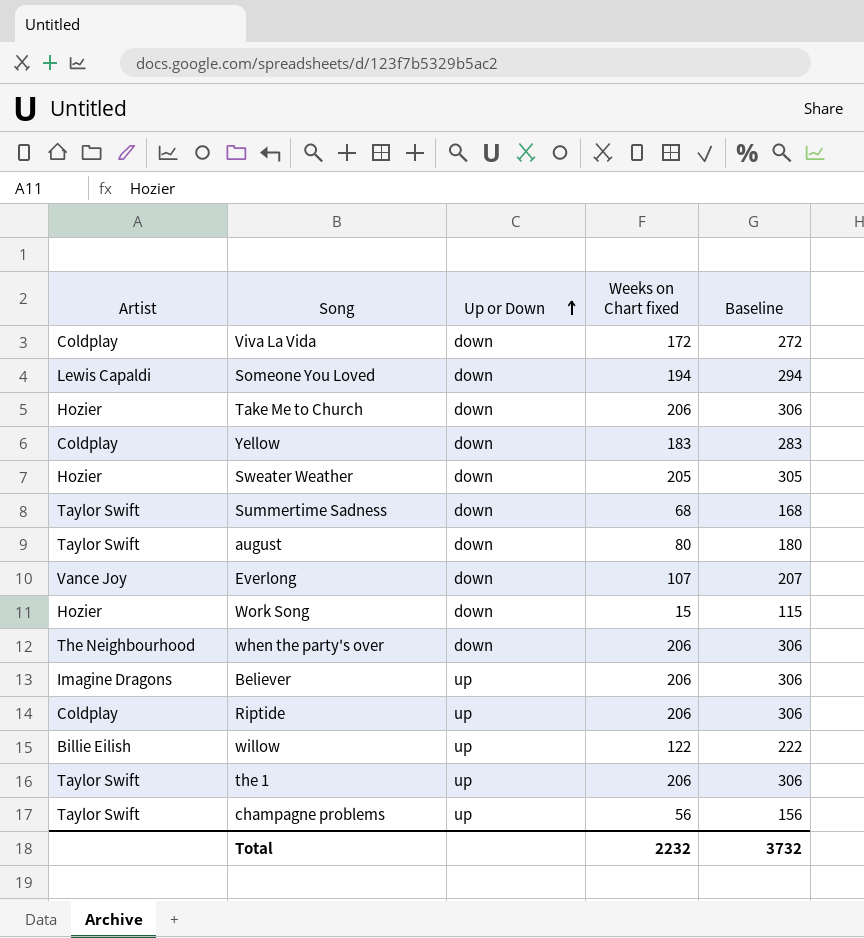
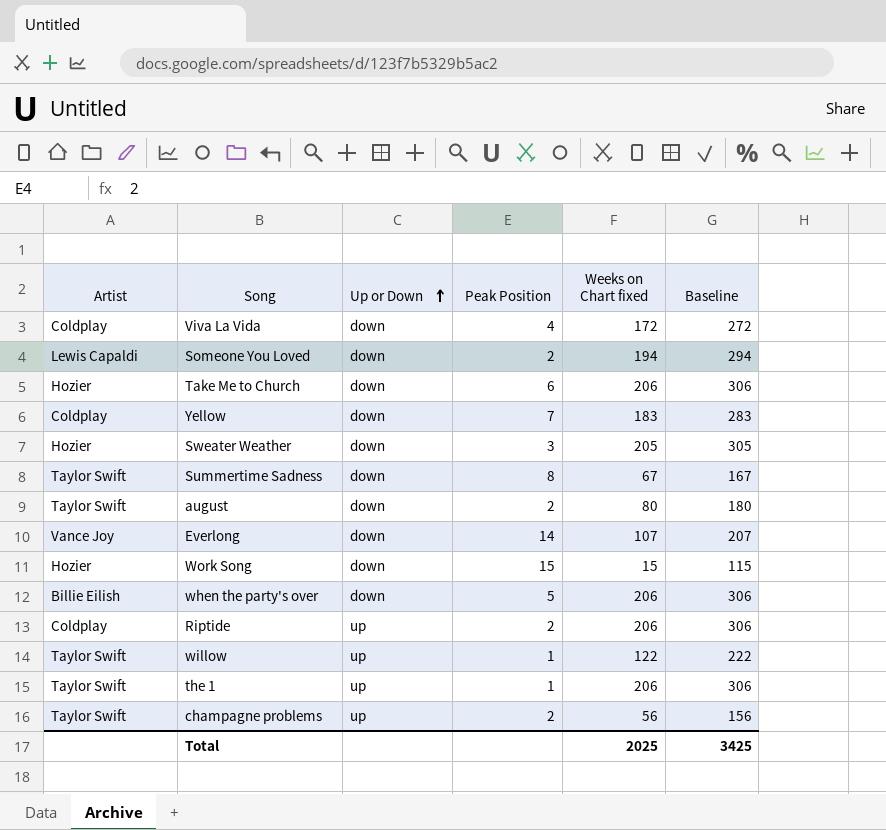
column Peak Position | position: none -> 4
row Believer: Imagine Dragons | up | 206 | 306 -> none
Summertime Sadness | Weeks on Chart fixed: 68 -> 67
Summertime Sadness | Baseline: 168 -> 167
when the party's over | Artist: The Neighbourhood -> Billie Eilish
willow | Artist: Billie Eilish -> Taylor Swift
Total | Weeks on Chart fixed: 2232 -> 2025
Total | Baseline: 3732 -> 3425

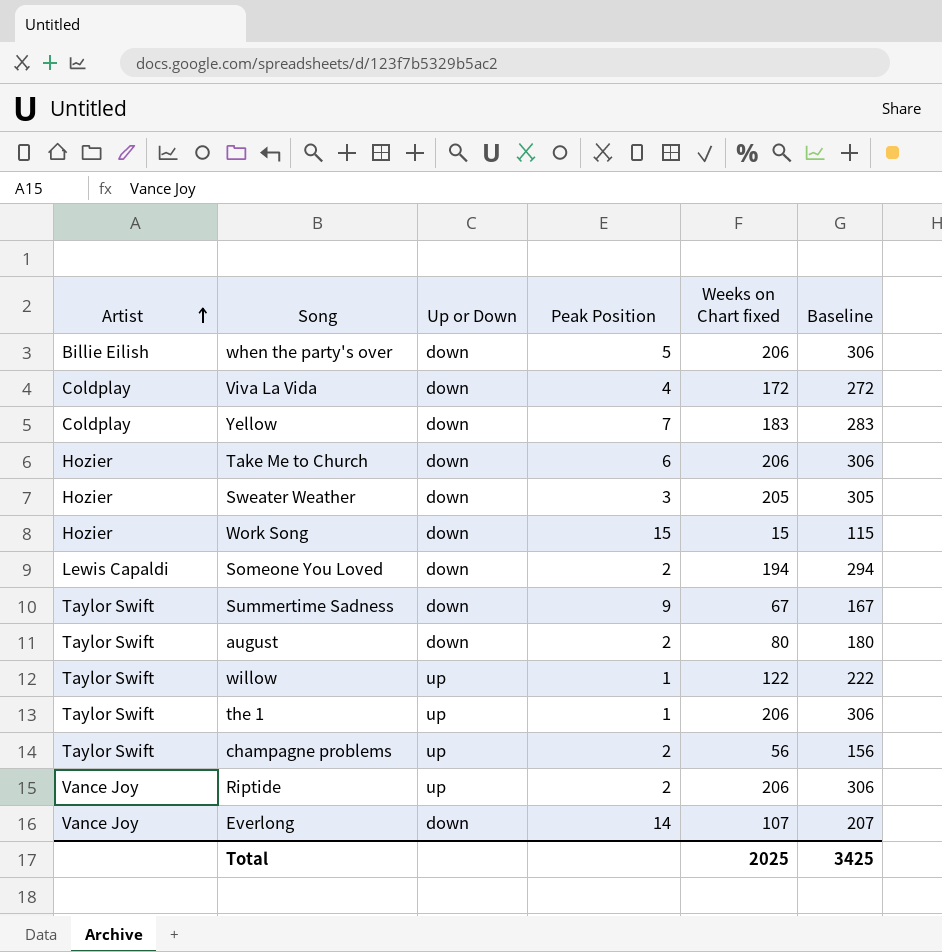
row order: Up or Down ascending -> Artist ascending
Summertime Sadness | Peak Position: 8 -> 9
Riptide | Artist: Coldplay -> Vance Joy

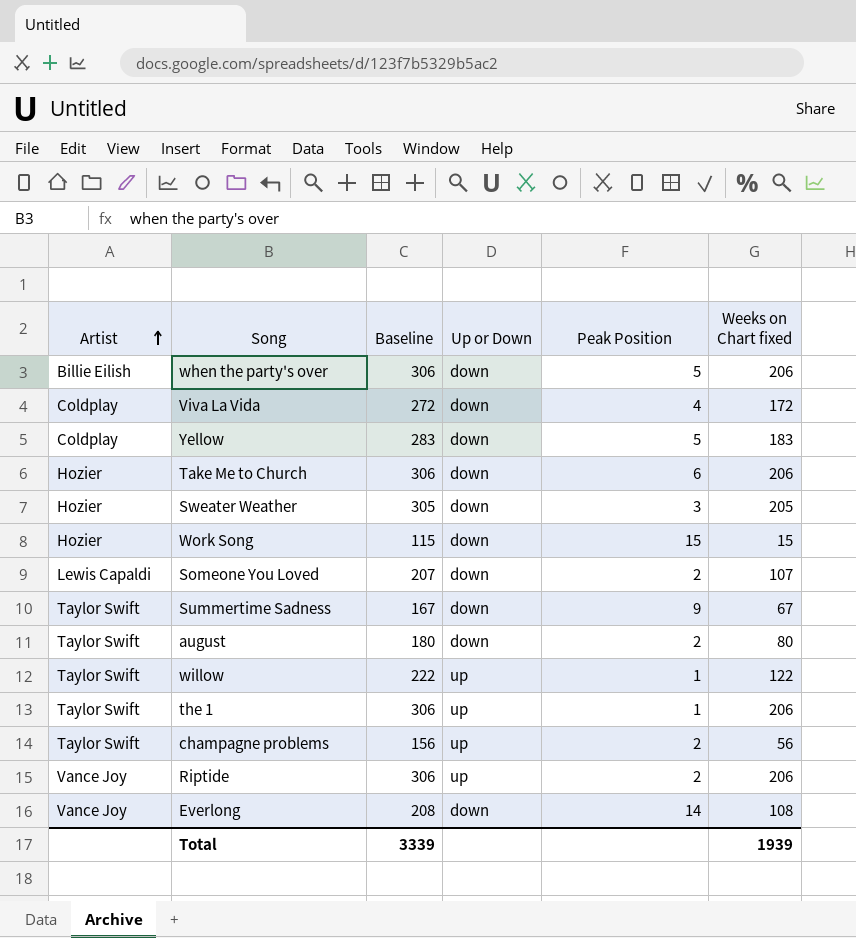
column Baseline | position: 6 -> 3
Yellow | Peak Position: 7 -> 5
Someone You Loved | Baseline: 294 -> 207
Someone You Loved | Weeks on Chart fixed: 194 -> 107
Everlong | Baseline: 207 -> 208
Everlong | Weeks on Chart fixed: 107 -> 108
Total | Baseline: 3425 -> 3339
Total | Weeks on Chart fixed: 2025 -> 1939

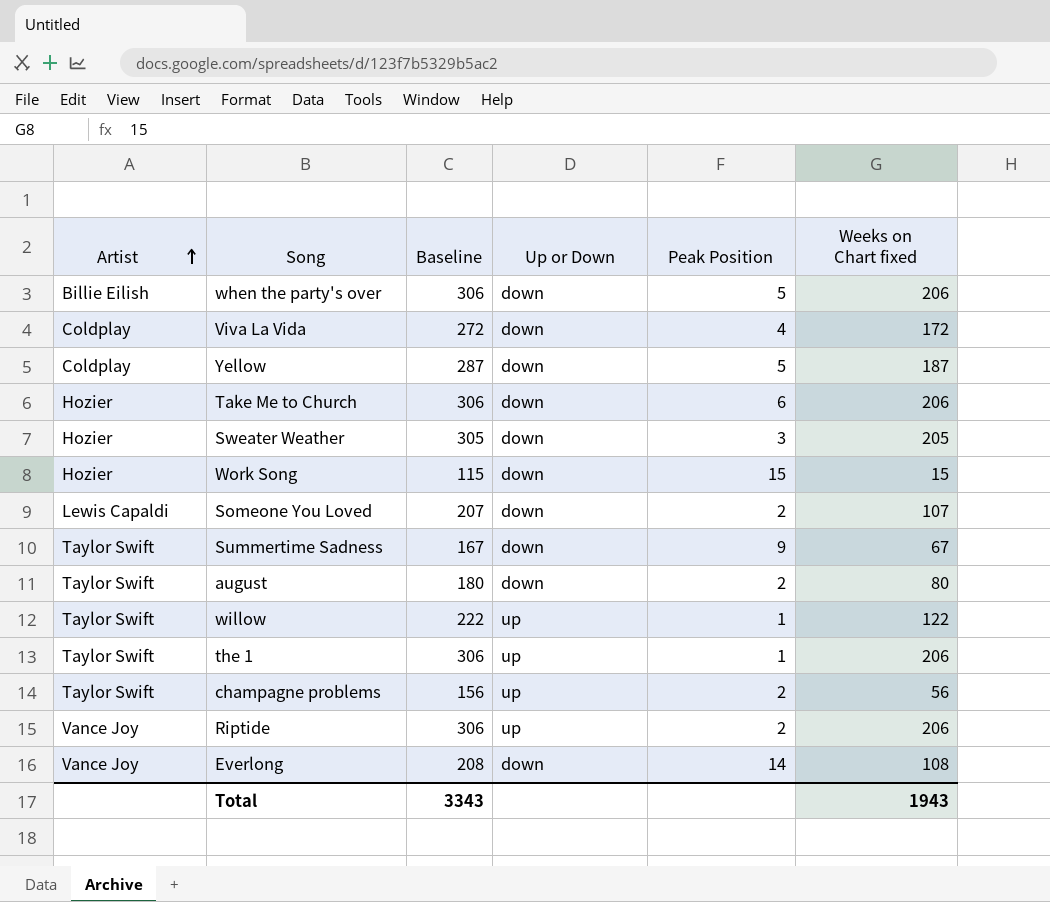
Yellow | Baseline: 283 -> 287
Yellow | Weeks on Chart fixed: 183 -> 187
Total | Baseline: 3339 -> 3343
Total | Weeks on Chart fixed: 1939 -> 1943

